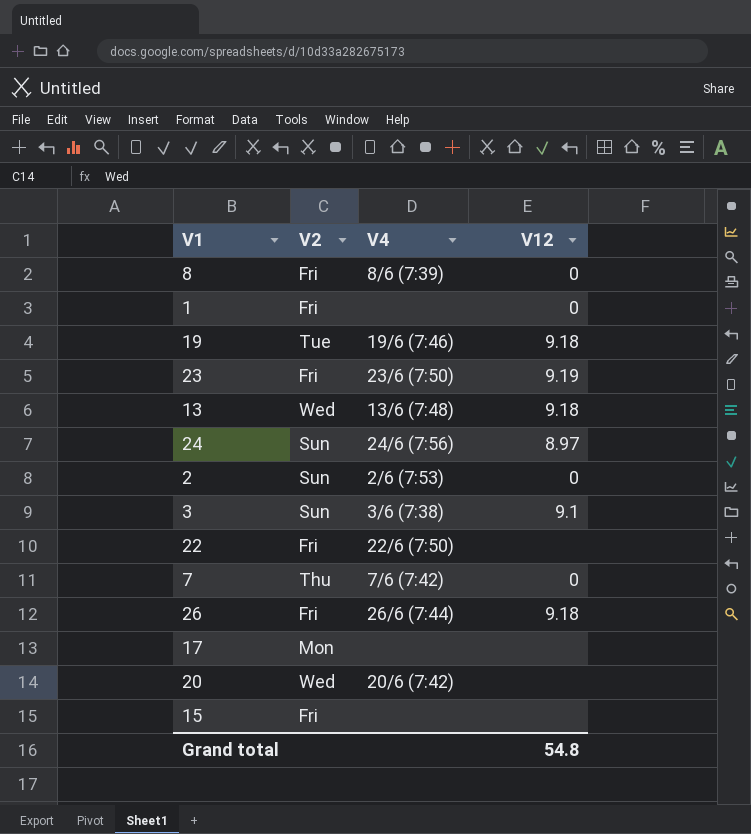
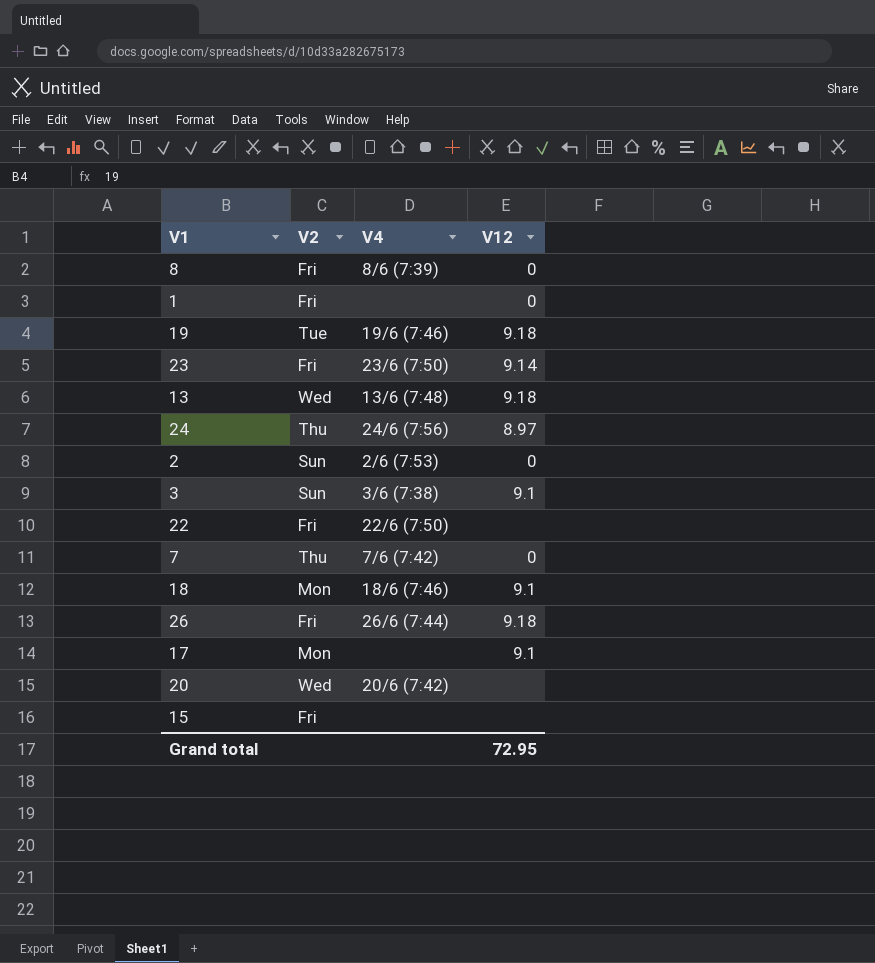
23 | V12: 9.19 -> 9.14
24 | V2: Sun -> Thu
row 18: none -> Mon | 18/6 (7:46) | 9.1
17 | V12: none -> 9.1
Grand total | V12: 54.8 -> 72.95

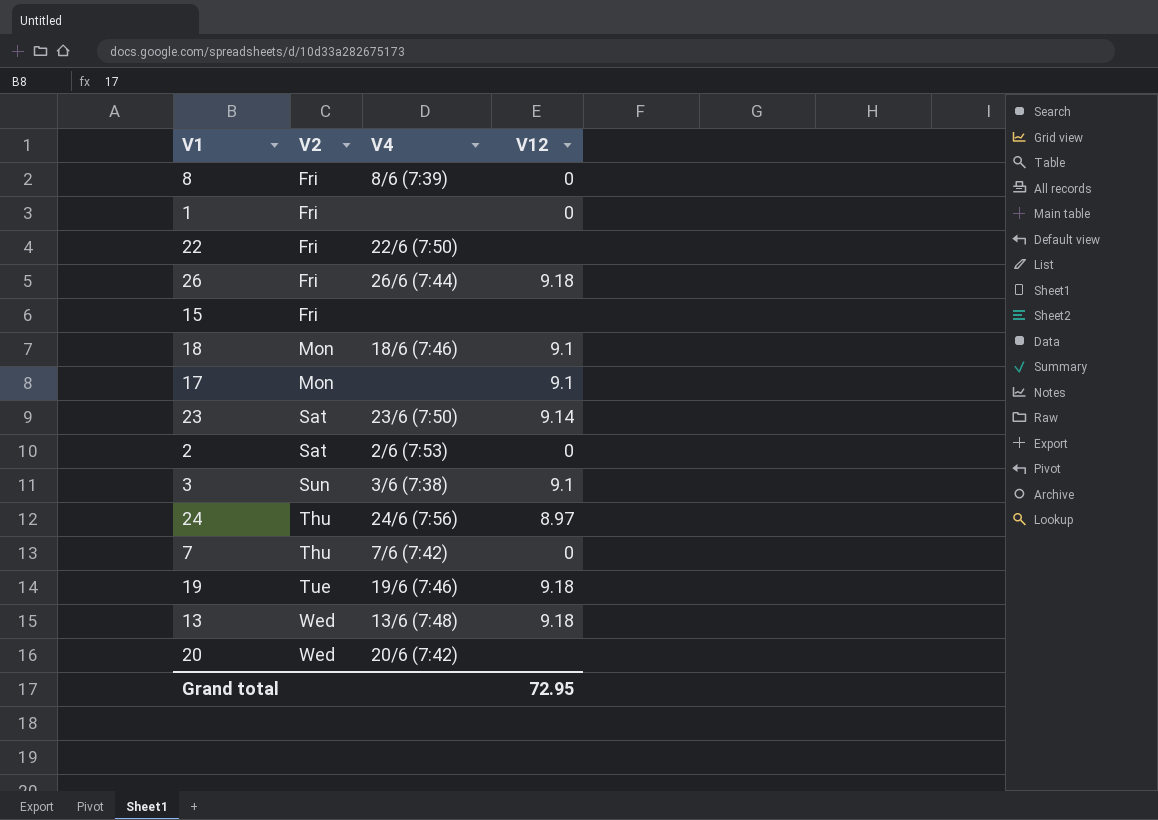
row order: none -> V2 ascending
23 | V2: Fri -> Sat
2 | V2: Sun -> Sat

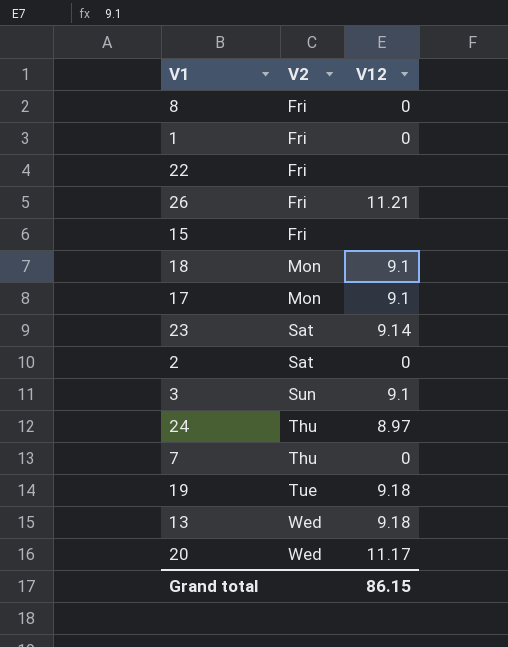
column V4 | position: 3 -> none
26 | V12: 9.18 -> 11.21
20 | V12: none -> 11.17
Grand total | V12: 72.95 -> 86.15

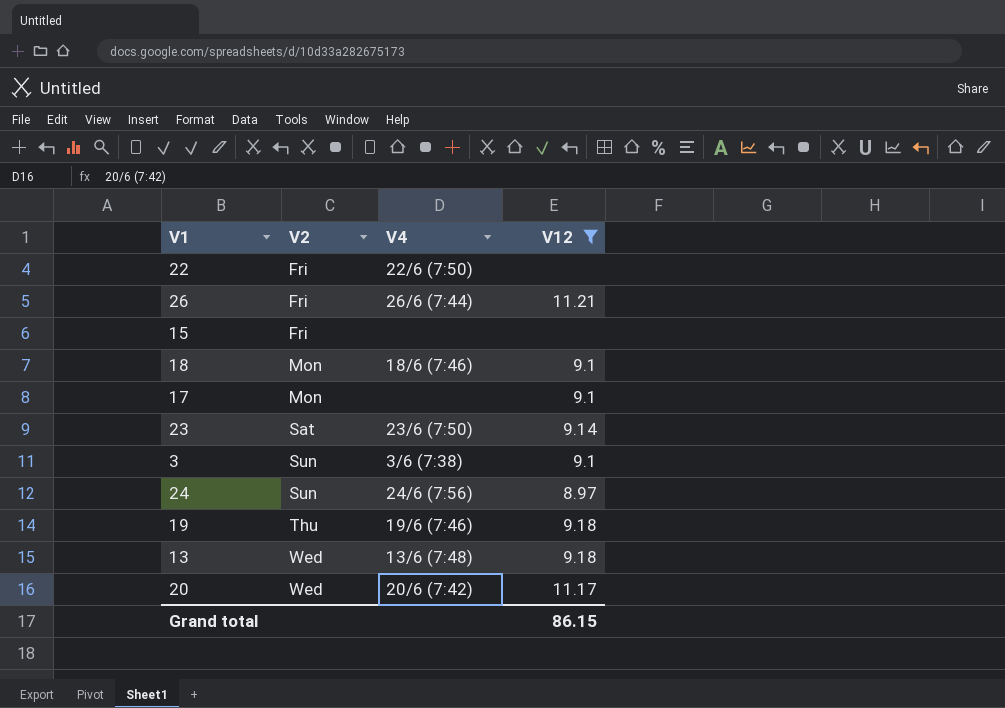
filter: none -> V12 != 0
column V4 | position: none -> 3
24 | V2: Thu -> Sun
19 | V2: Tue -> Thu

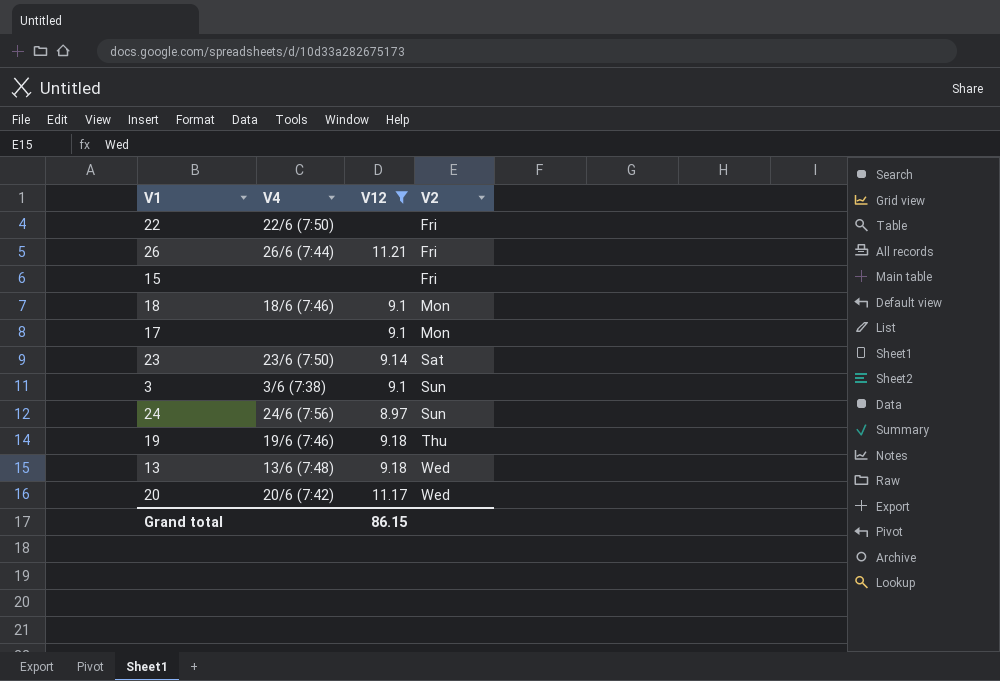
column V2 | position: 2 -> 4

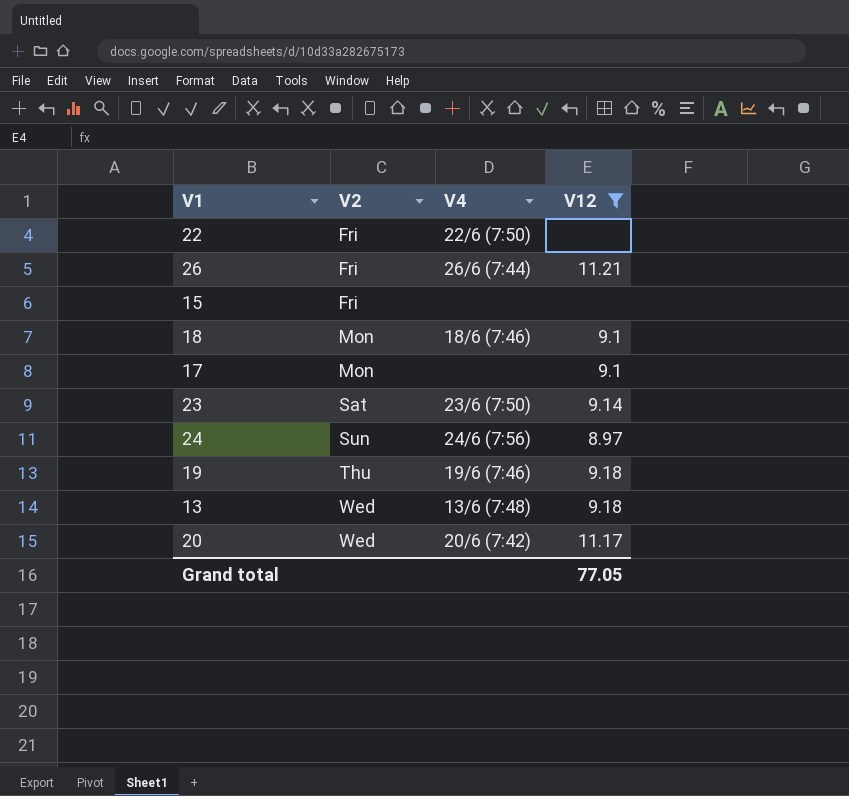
column V2 | position: 4 -> 2
row 3: 3/6 (7:38) | 9.1 | Sun -> none
Grand total | V12: 86.15 -> 77.05

